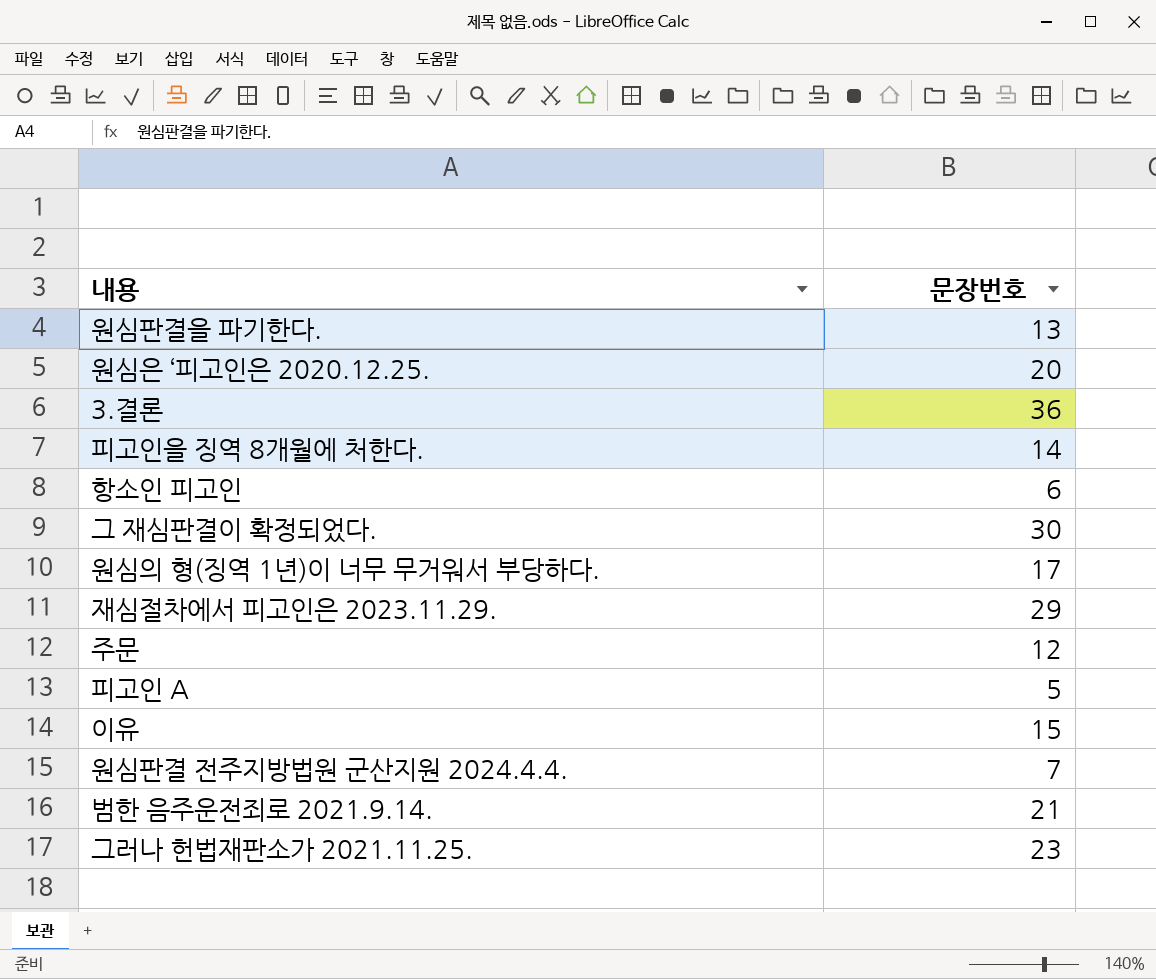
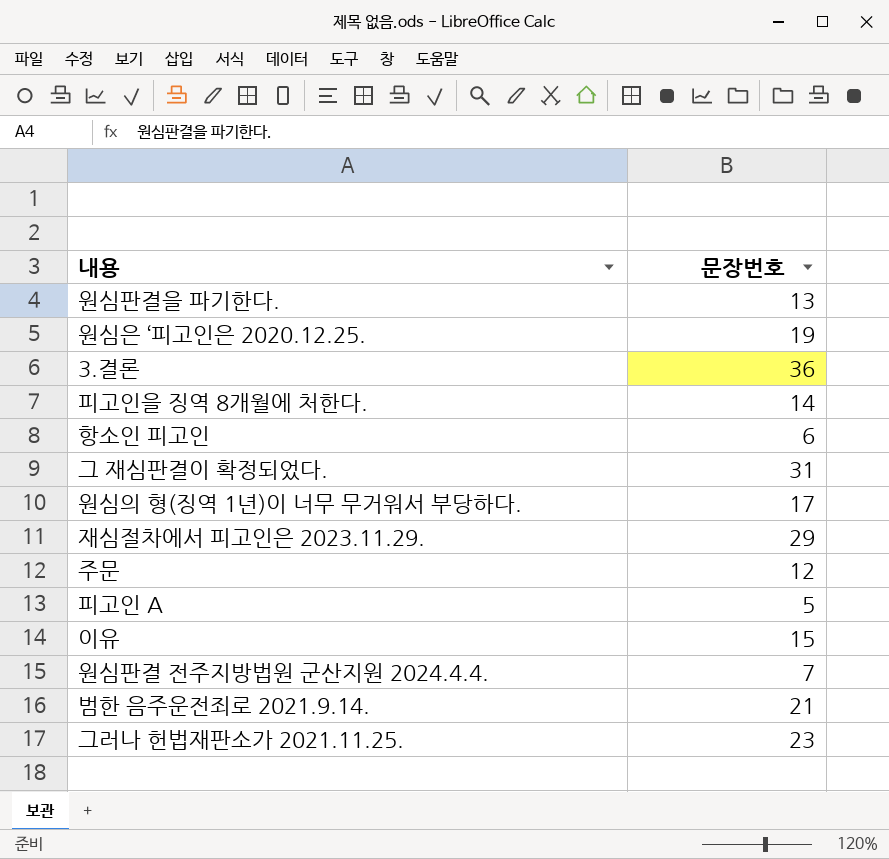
원심은 ‘피고인은 2020.12.25. | 문장번호: 20 -> 19
그 재심판결이 확정되었다. | 문장번호: 30 -> 31

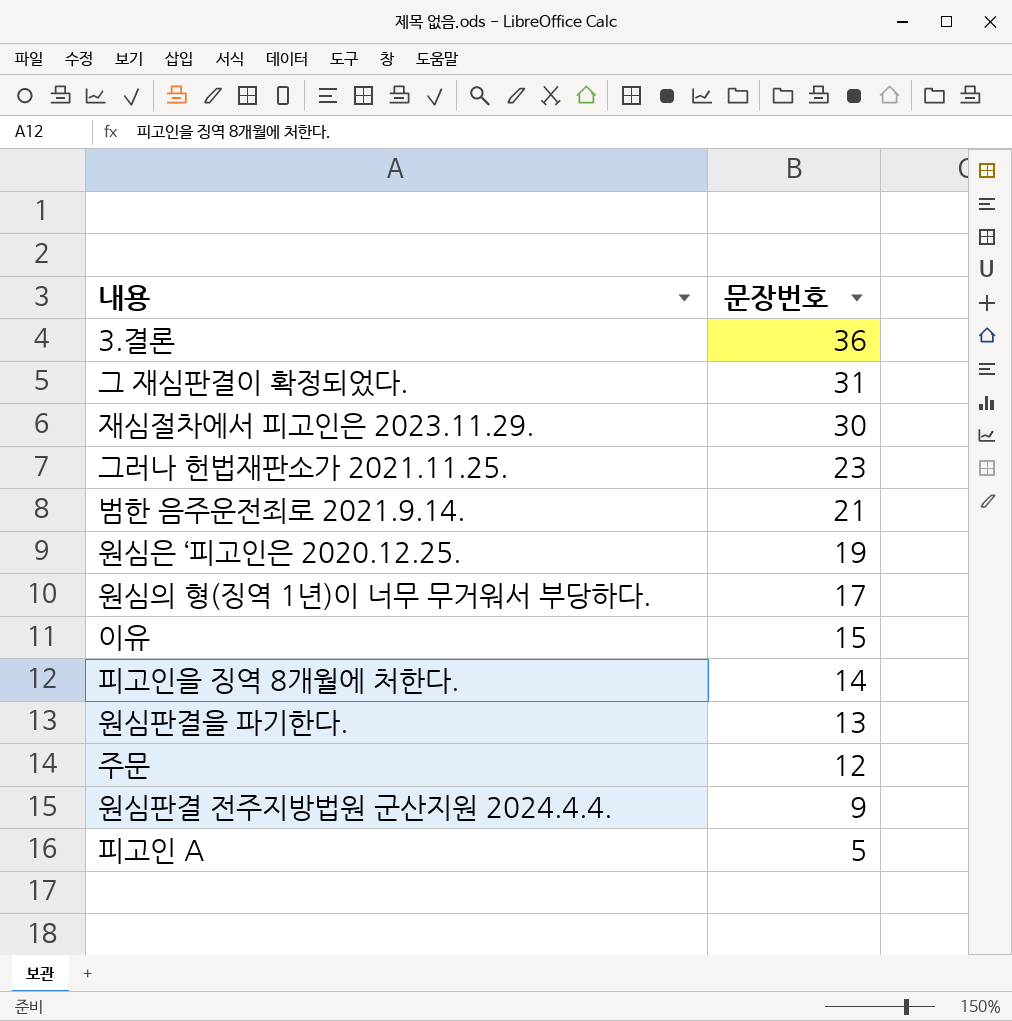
row order: none -> 문장번호 descending
row 항소인 피고인: 6 -> none
재심절차에서 피고인은 2023.11.29. | 문장번호: 29 -> 30
원심판결 전주지방법원 군산지원 2024.4.4. | 문장번호: 7 -> 9

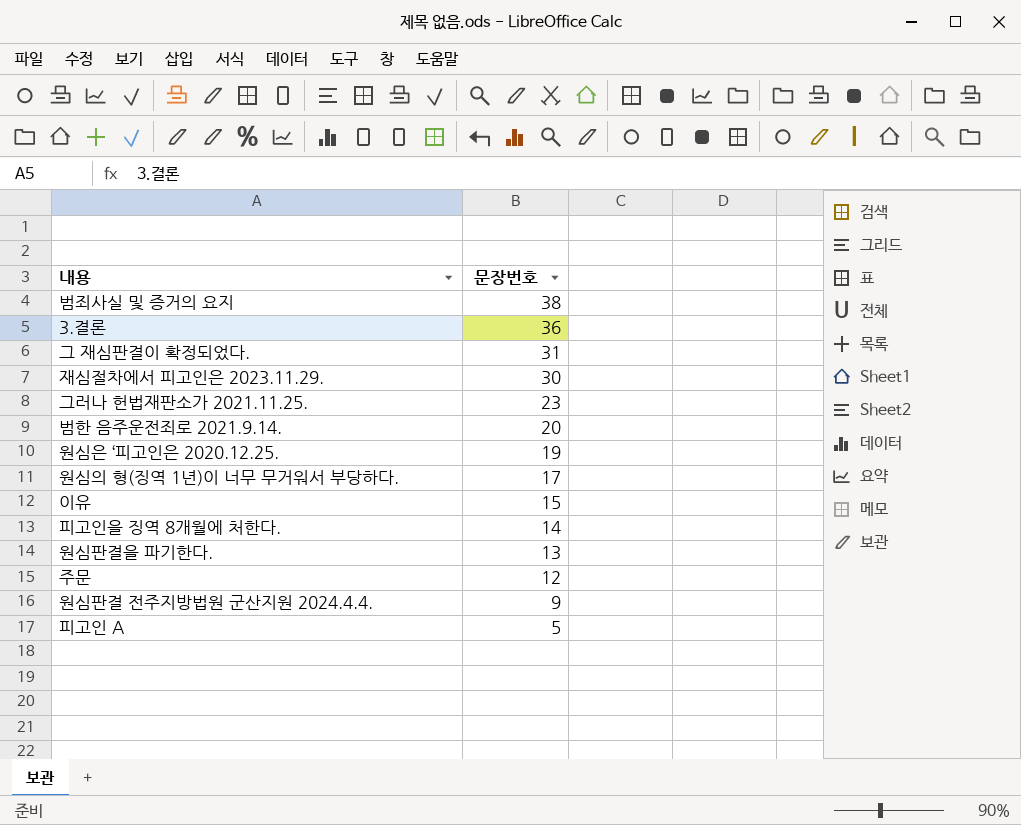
row 범죄사실 및 증거의 요지: none -> 38
범한 음주운전죄로 2021.9.14. | 문장번호: 21 -> 20

